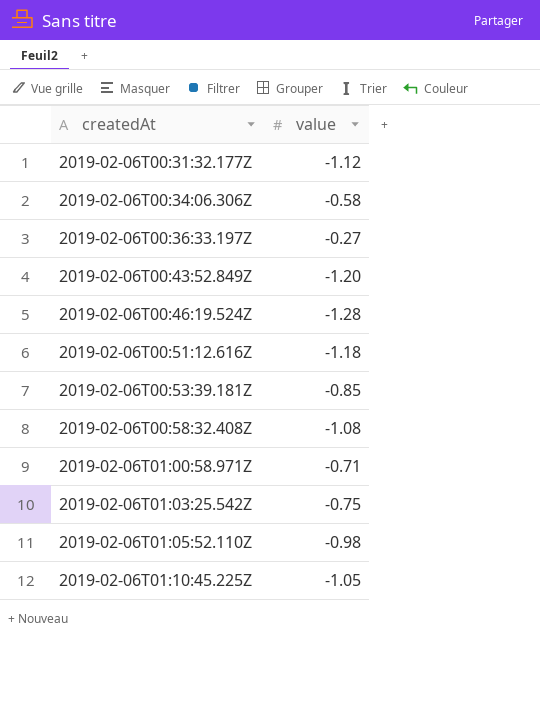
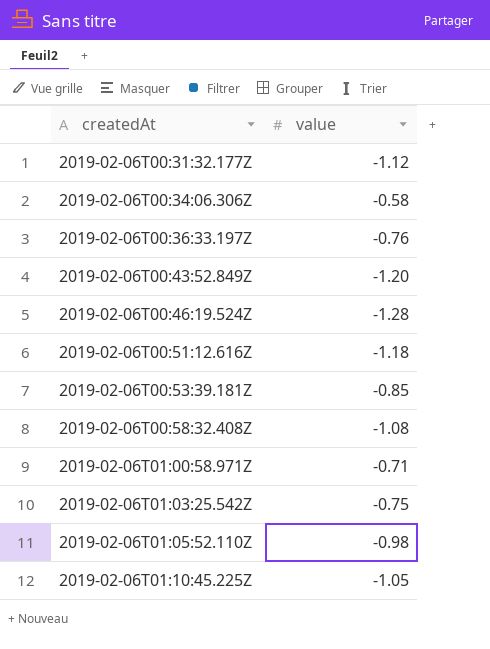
2019-02-06T00:36:33.197Z | value: -0.27 -> -0.76

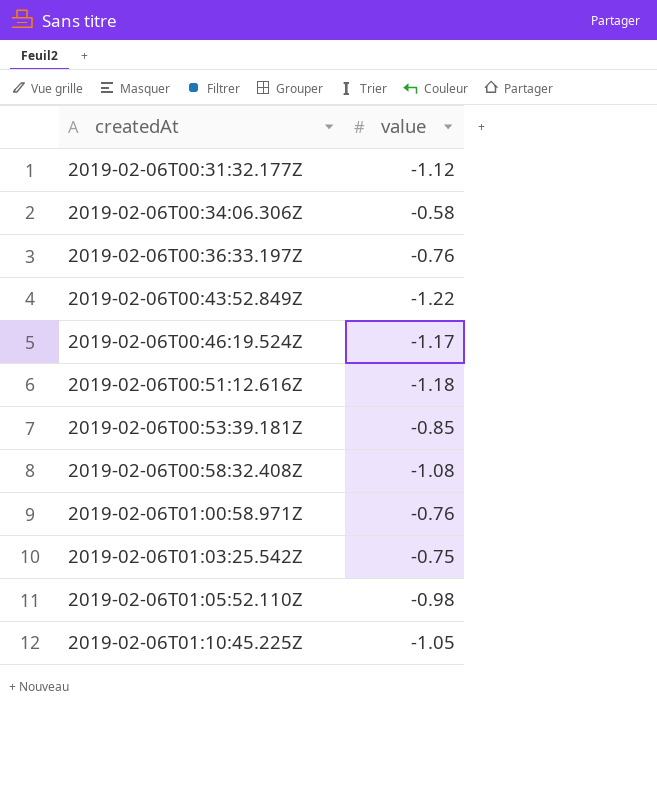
2019-02-06T00:43:52.849Z | value: -1.20 -> -1.22
2019-02-06T00:46:19.524Z | value: -1.28 -> -1.17
2019-02-06T01:00:58.971Z | value: -0.71 -> -0.76

